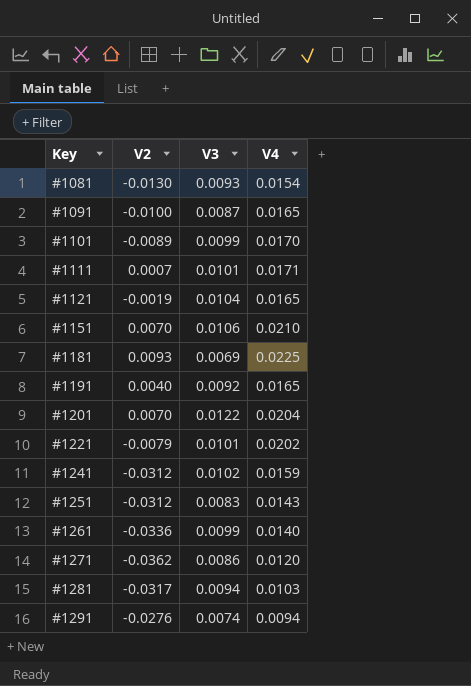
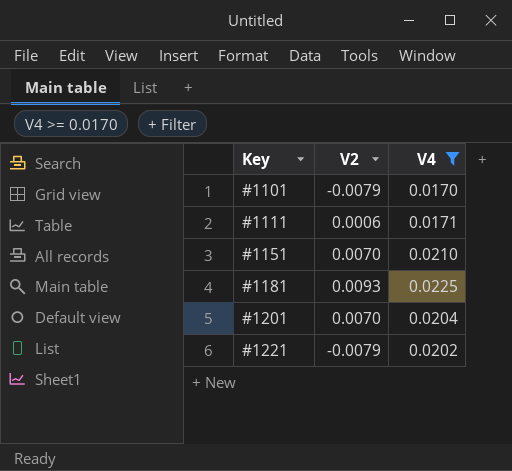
filter: none -> V4 >= 0.0170
column V3 | position: 3 -> none
#1101 | V2: -0.0089 -> -0.0079
#1111 | V2: 0.0007 -> 0.0006

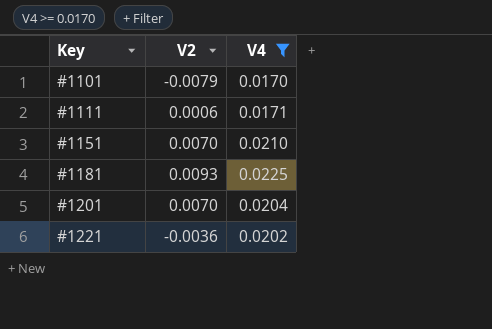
#1221 | V2: -0.0079 -> -0.0036

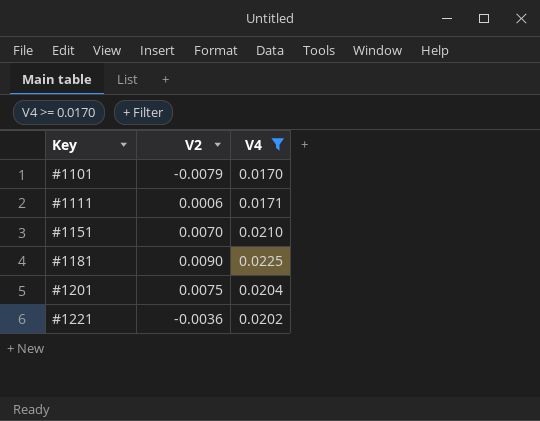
#1181 | V2: 0.0093 -> 0.0090
#1201 | V2: 0.0070 -> 0.0075

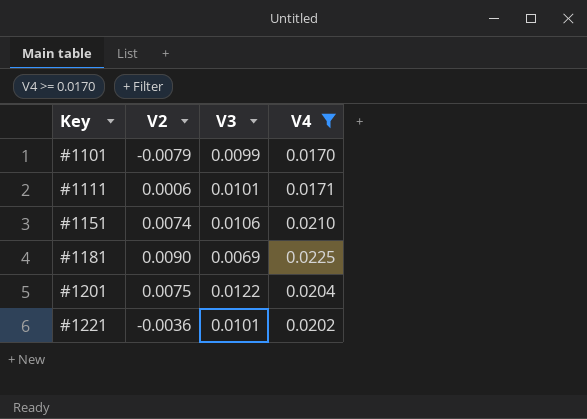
column V3 | position: none -> 3
#1151 | V2: 0.0070 -> 0.0074

